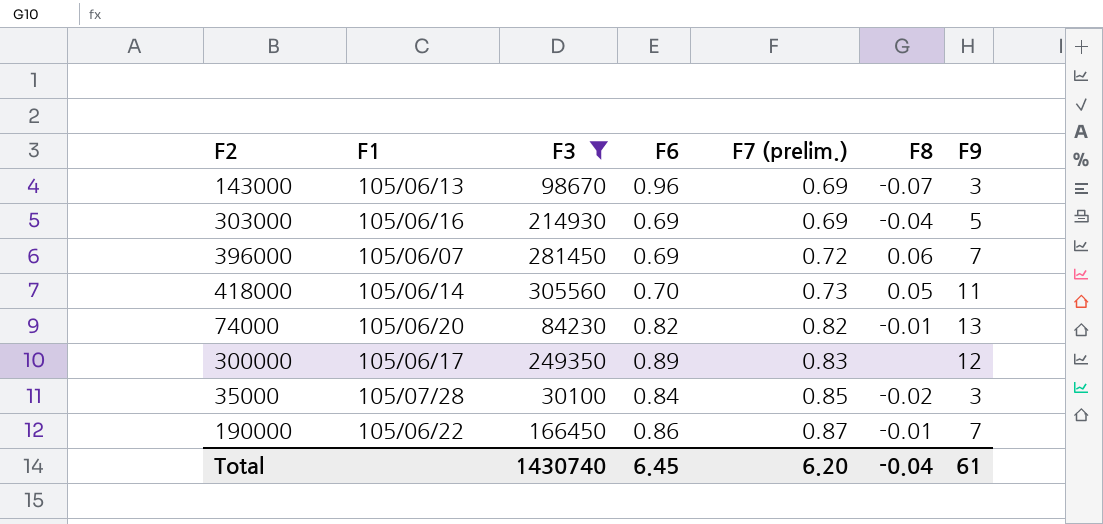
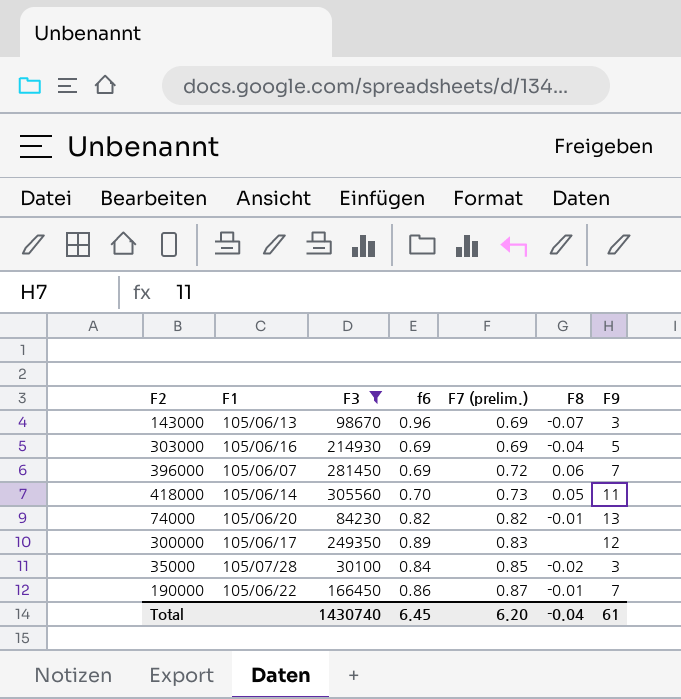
column name: F6 -> f6

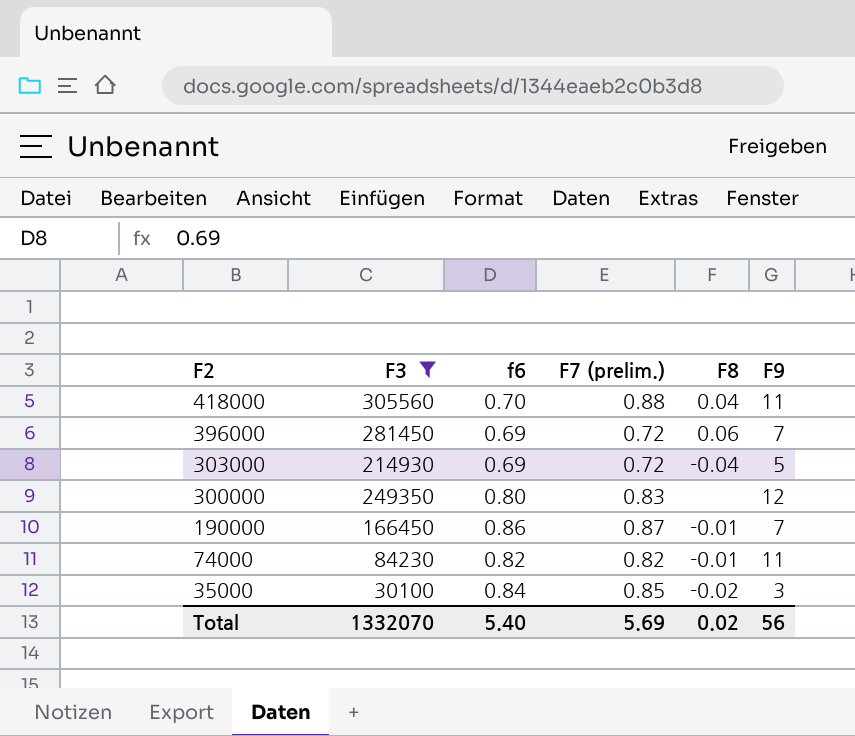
row order: F7 (prelim.) ascending -> F2 descending
column F1 | position: 2 -> none
row 143000: 105/06/13 | 98670 | 0.96 | 0.69 | -0.07 | 3 -> none
418000 | F7 (prelim.): 0.73 -> 0.88
418000 | F8: 0.05 -> 0.04
303000 | F7 (prelim.): 0.69 -> 0.72
300000 | f6: 0.89 -> 0.80
74000 | F9: 13 -> 11
Total | F3: 1430740 -> 1332070
Total | f6: 6.45 -> 5.40
Total | F7 (prelim.): 6.20 -> 5.69
Total | F8: -0.04 -> 0.02
Total | F9: 61 -> 56

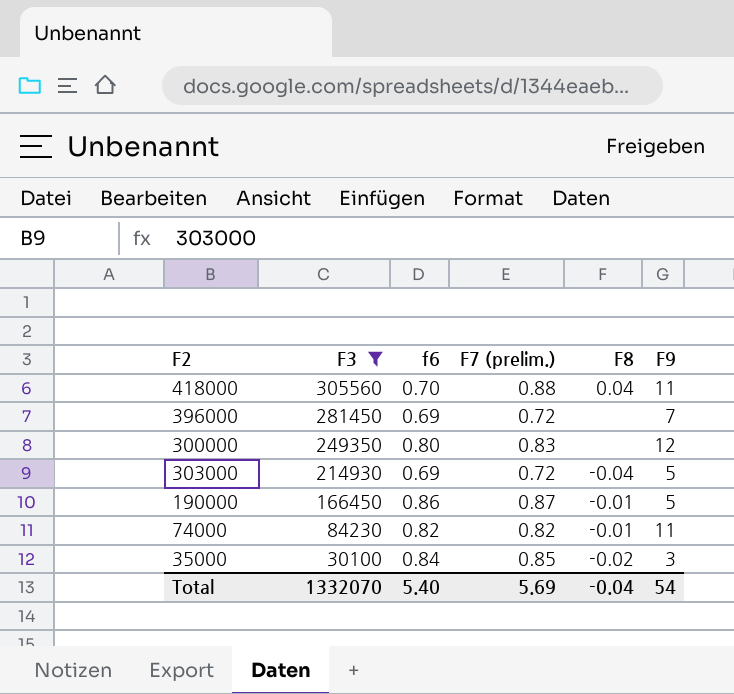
row order: F2 descending -> F3 descending
396000 | F8: 0.06 -> none
190000 | F9: 7 -> 5
Total | F8: 0.02 -> -0.04
Total | F9: 56 -> 54

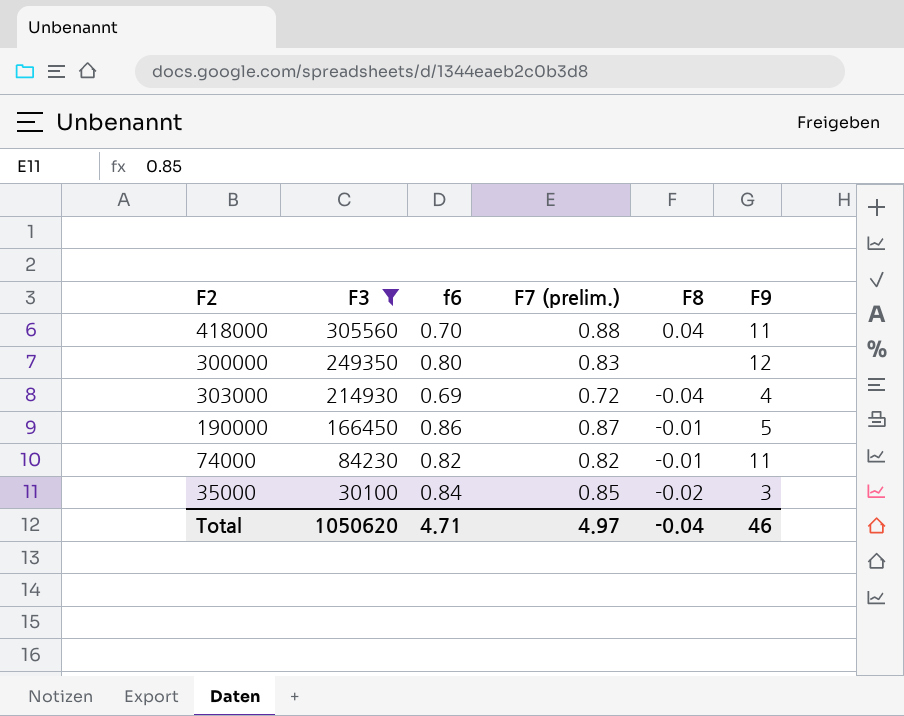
row 396000: 281450 | 0.69 | 0.72 | none | 7 -> none
303000 | F9: 5 -> 4
Total | F3: 1332070 -> 1050620
Total | f6: 5.40 -> 4.71
Total | F7 (prelim.): 5.69 -> 4.97
Total | F9: 54 -> 46

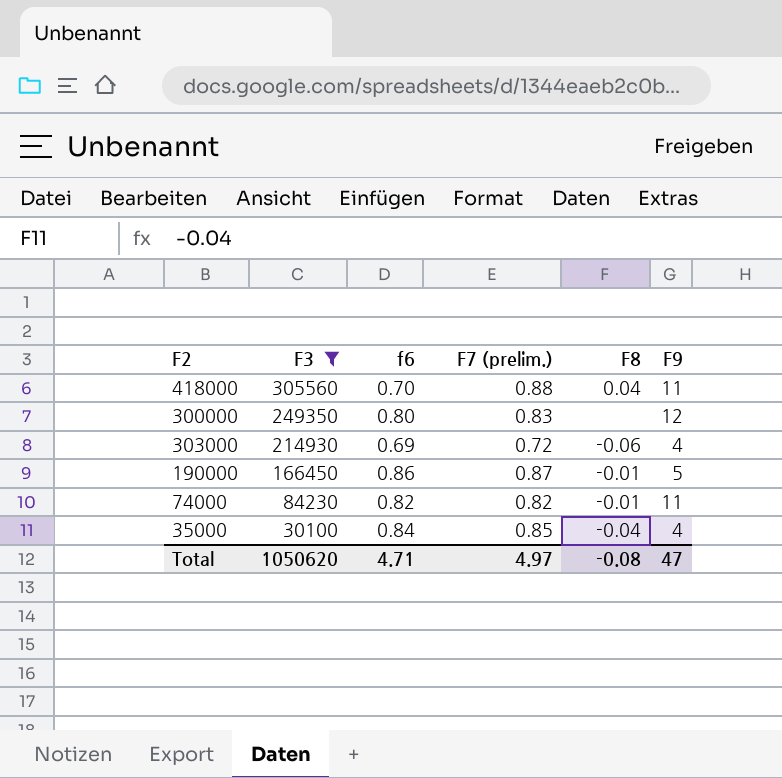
303000 | F8: -0.04 -> -0.06
35000 | F8: -0.02 -> -0.04
35000 | F9: 3 -> 4
Total | F8: -0.04 -> -0.08
Total | F9: 46 -> 47

